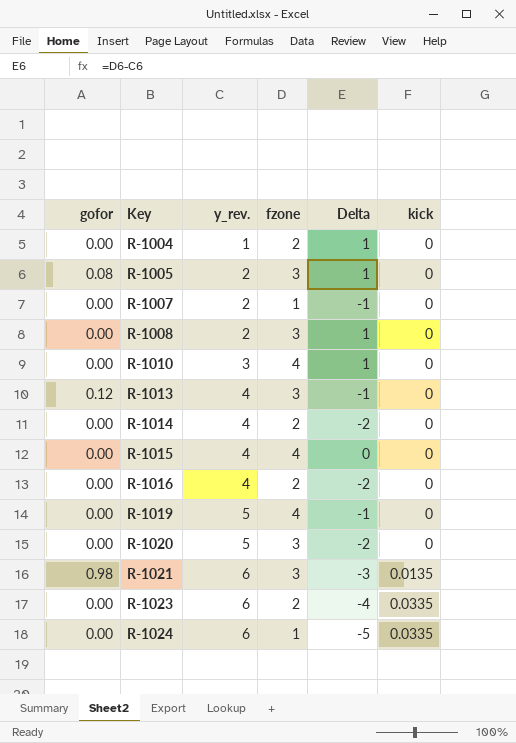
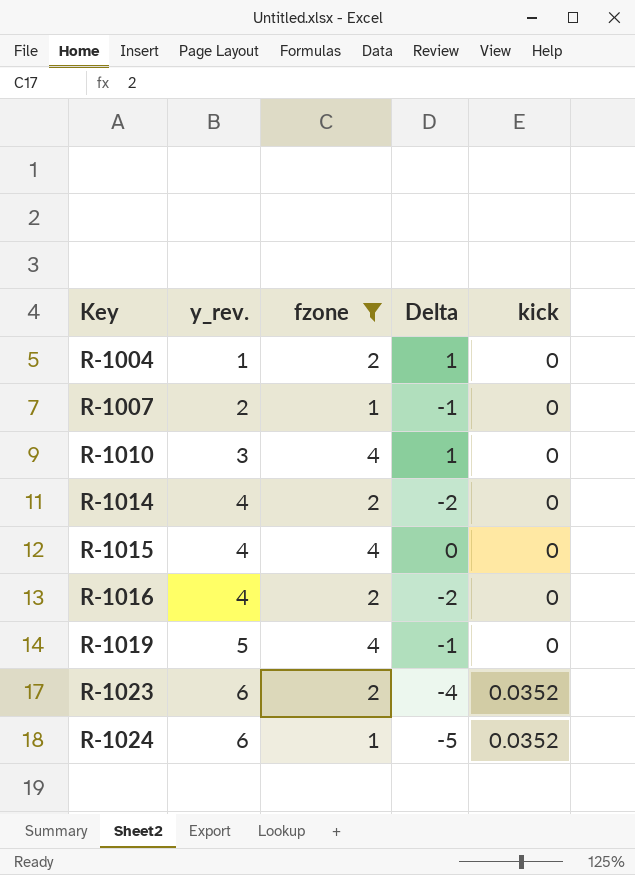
filter: none -> fzone != 3
column gofor | position: 1 -> none
R-1023 | kick: 0.0335 -> 0.0352
R-1024 | kick: 0.0335 -> 0.0352

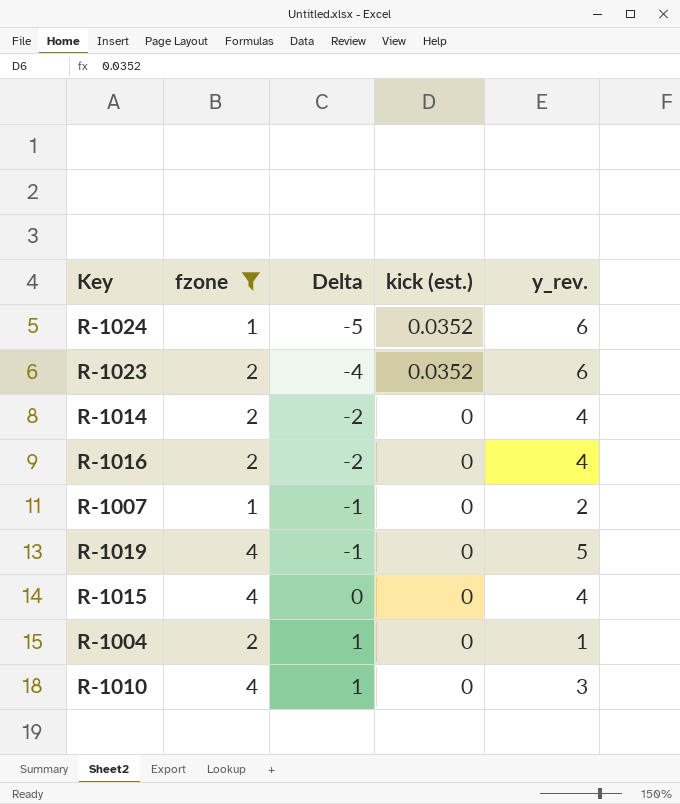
row order: Key ascending -> Delta ascending
column name: kick -> kick (est.)
column y_rev. | position: 2 -> 5

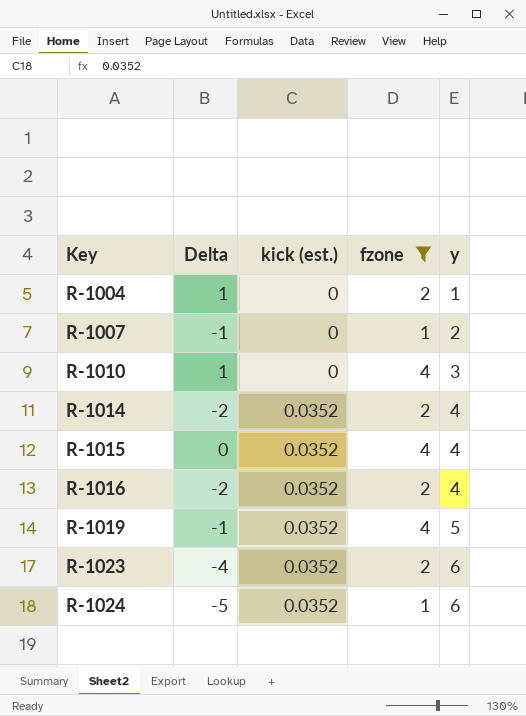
row order: Delta ascending -> Key ascending
column fzone | position: 2 -> 4
column name: y_rev. -> y
R-1014 | kick (est.): 0 -> 0.0352
R-1015 | kick (est.): 0 -> 0.0352
R-1016 | kick (est.): 0 -> 0.0352
R-1019 | kick (est.): 0 -> 0.0352

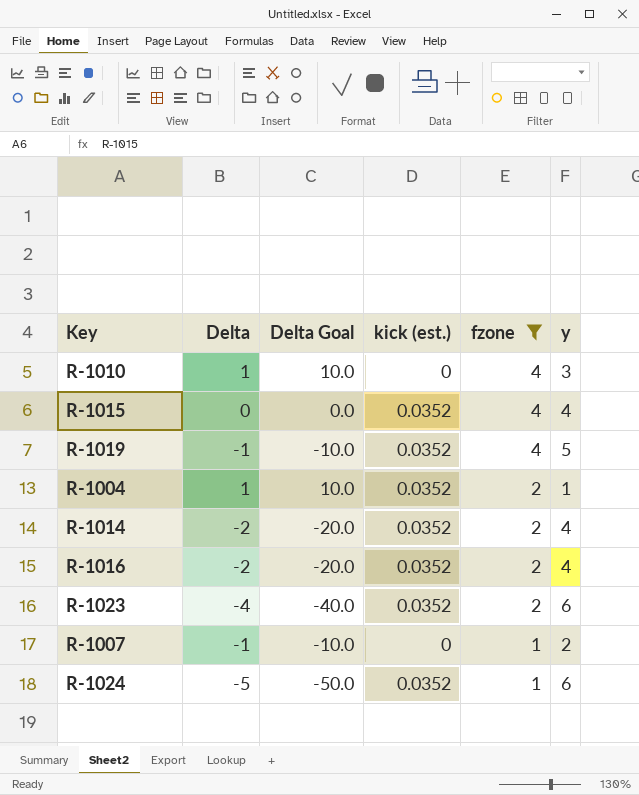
row order: Key ascending -> fzone descending
column Delta Goal | formula: none -> [Delta] * 10
R-1004 | kick (est.): 0 -> 0.0352

